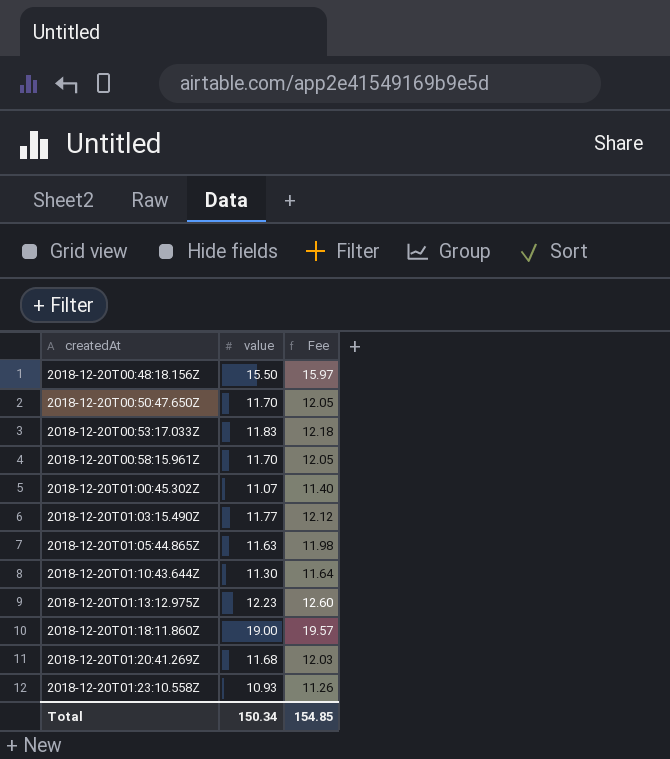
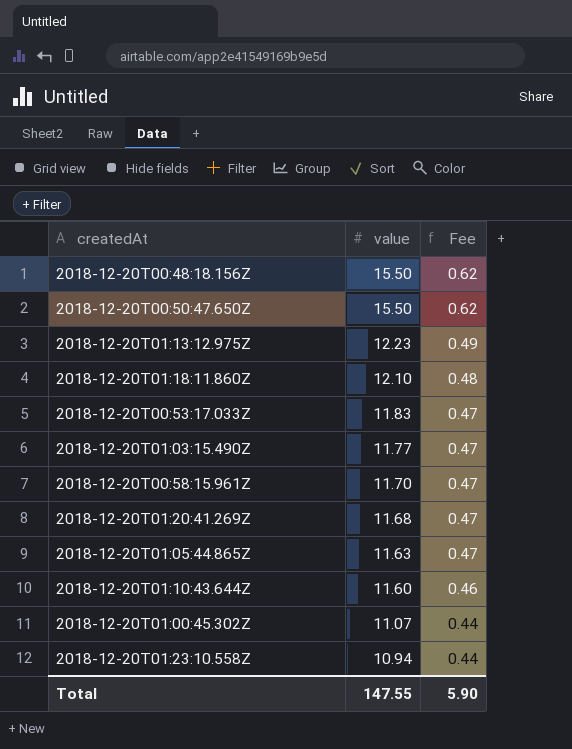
row order: createdAt ascending -> value descending
column Fee | formula: [value] * 1.03 -> [value] * 0.04
2018-12-20T00:50:47.650Z | value: 11.70 -> 15.50
2018-12-20T01:18:11.860Z | value: 19.00 -> 12.10
2018-12-20T01:10:43.644Z | value: 11.30 -> 11.60
2018-12-20T01:23:10.558Z | value: 10.93 -> 10.94
Total | value: 150.34 -> 147.55
Total | Fee: 154.85 -> 5.90

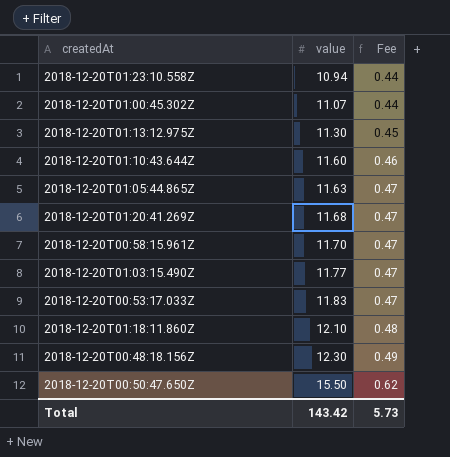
row order: value descending -> value ascending
2018-12-20T01:13:12.975Z | value: 12.23 -> 11.30
2018-12-20T01:13:12.975Z | Fee: 0.49 -> 0.45
2018-12-20T00:48:18.156Z | value: 15.50 -> 12.30
2018-12-20T00:48:18.156Z | Fee: 0.62 -> 0.49
Total | value: 147.55 -> 143.42
Total | Fee: 5.90 -> 5.73

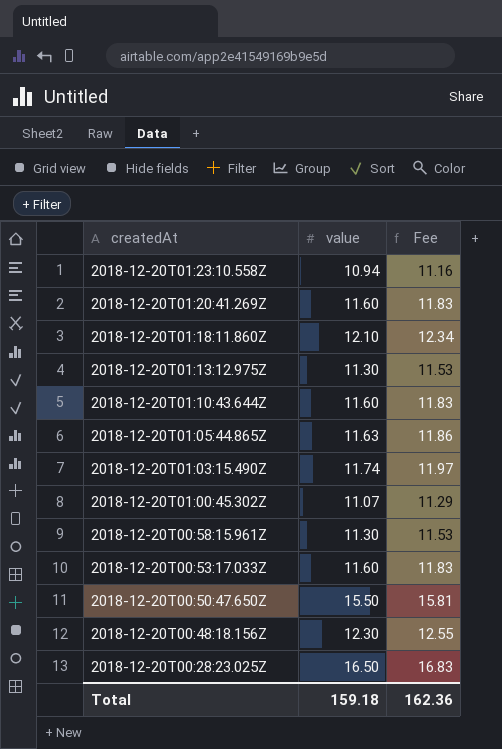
row order: value ascending -> createdAt descending
column Fee | formula: [value] * 0.04 -> [value] * 1.02
2018-12-20T01:20:41.269Z | value: 11.68 -> 11.60
2018-12-20T01:03:15.490Z | value: 11.77 -> 11.74
2018-12-20T00:58:15.961Z | value: 11.70 -> 11.30
2018-12-20T00:53:17.033Z | value: 11.83 -> 11.60
row 2018-12-20T00:28:23.025Z: none -> 16.50 | 16.83
Total | value: 143.42 -> 159.18
Total | Fee: 5.73 -> 162.36

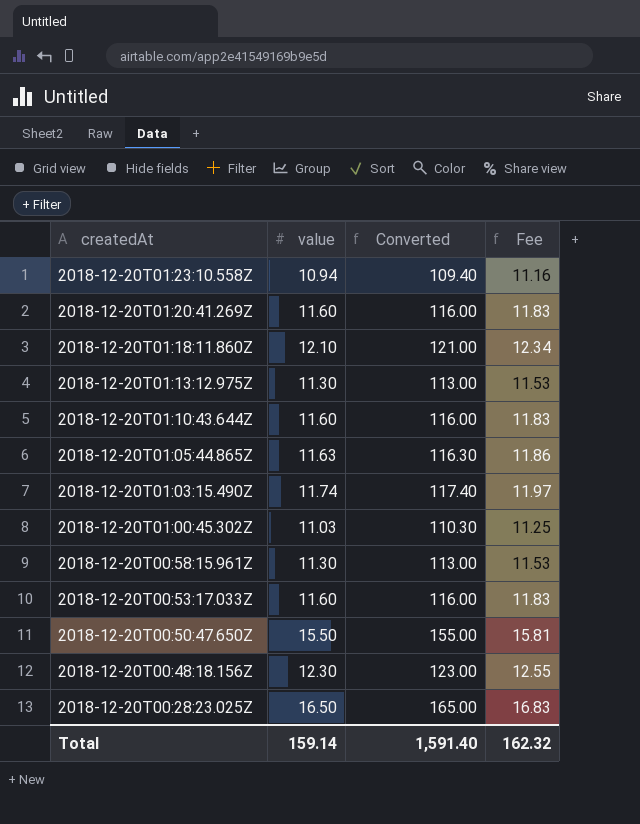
column Converted | formula: none -> [value] * 10
2018-12-20T01:00:45.302Z | value: 11.07 -> 11.03
2018-12-20T01:00:45.302Z | Fee: 11.29 -> 11.25
Total | value: 159.18 -> 159.14
Total | Fee: 162.36 -> 162.32

